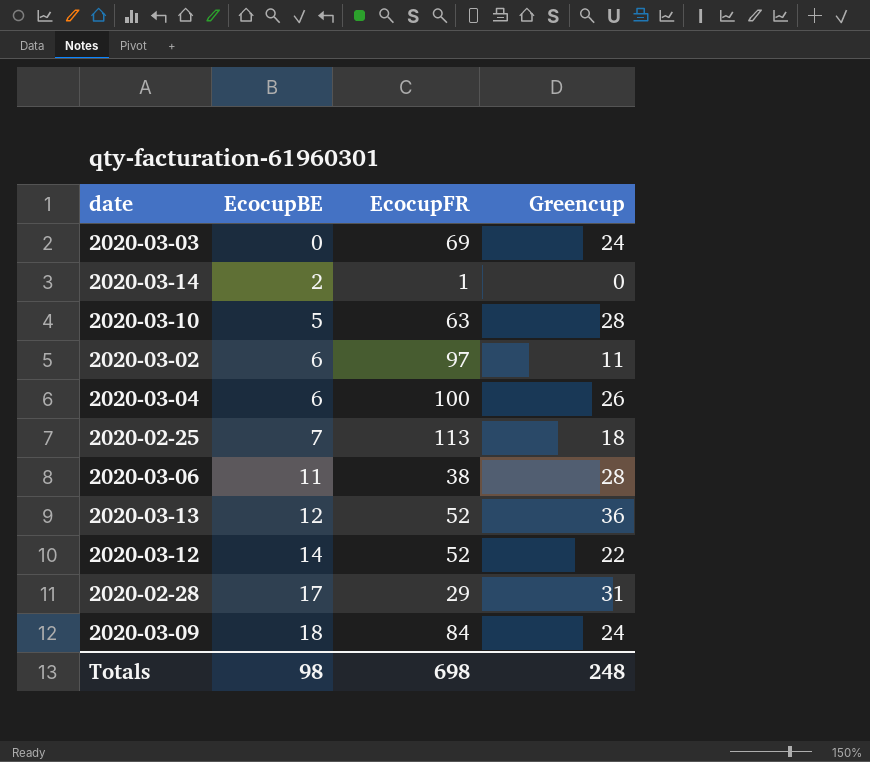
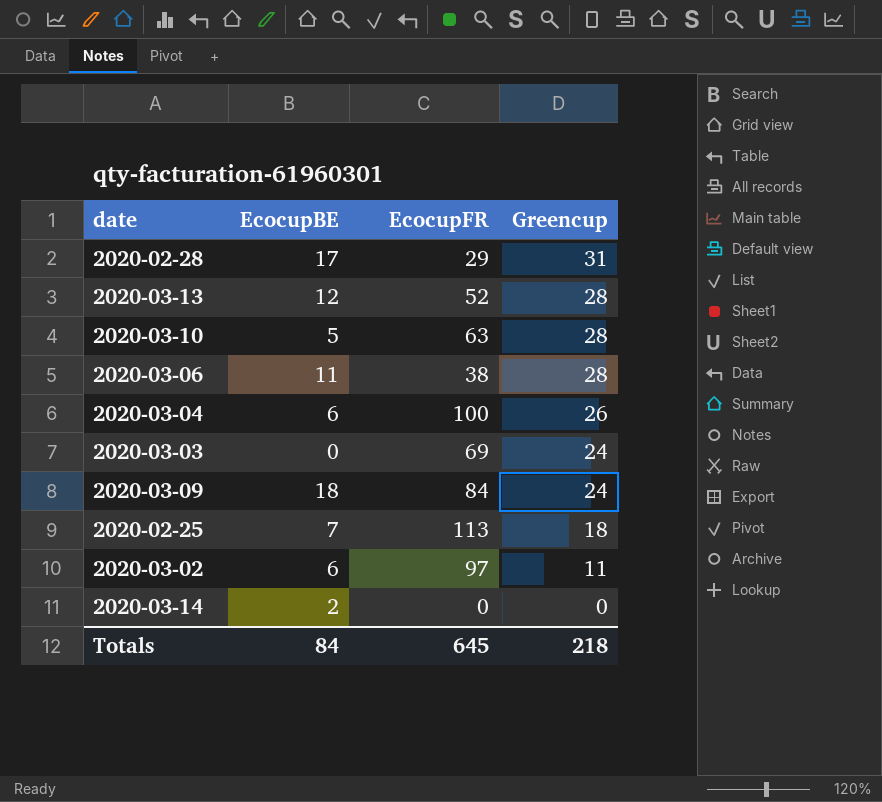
row order: EcocupBE ascending -> Greencup descending
row 2020-03-12: 14 | 52 | 22 -> none
2020-03-13 | Greencup: 36 -> 28
2020-03-14 | EcocupFR: 1 -> 0
Totals | EcocupBE: 98 -> 84
Totals | EcocupFR: 698 -> 645
Totals | Greencup: 248 -> 218

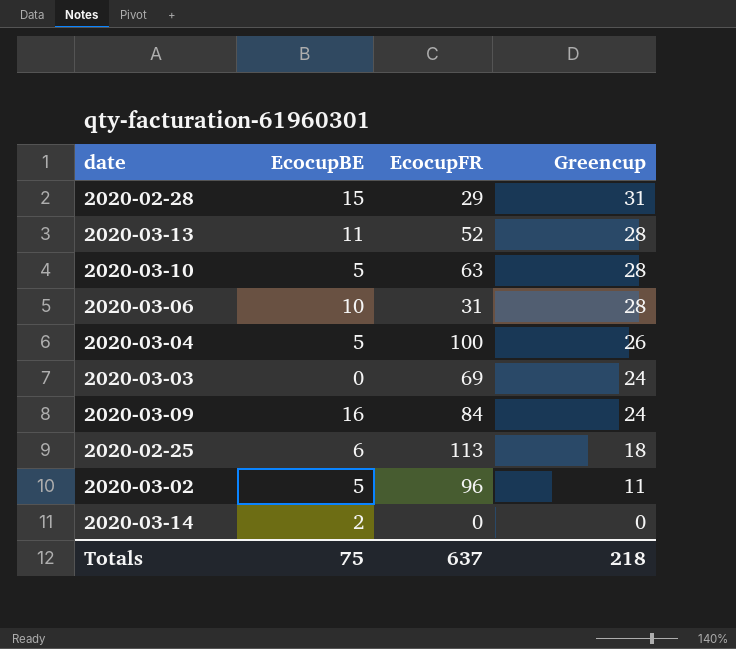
2020-02-28 | EcocupBE: 17 -> 15
2020-03-13 | EcocupBE: 12 -> 11
2020-03-06 | EcocupBE: 11 -> 10
2020-03-06 | EcocupFR: 38 -> 31
2020-03-04 | EcocupBE: 6 -> 5
2020-03-09 | EcocupBE: 18 -> 16
2020-02-25 | EcocupBE: 7 -> 6
2020-03-02 | EcocupBE: 6 -> 5
2020-03-02 | EcocupFR: 97 -> 96
Totals | EcocupBE: 84 -> 75
Totals | EcocupFR: 645 -> 637

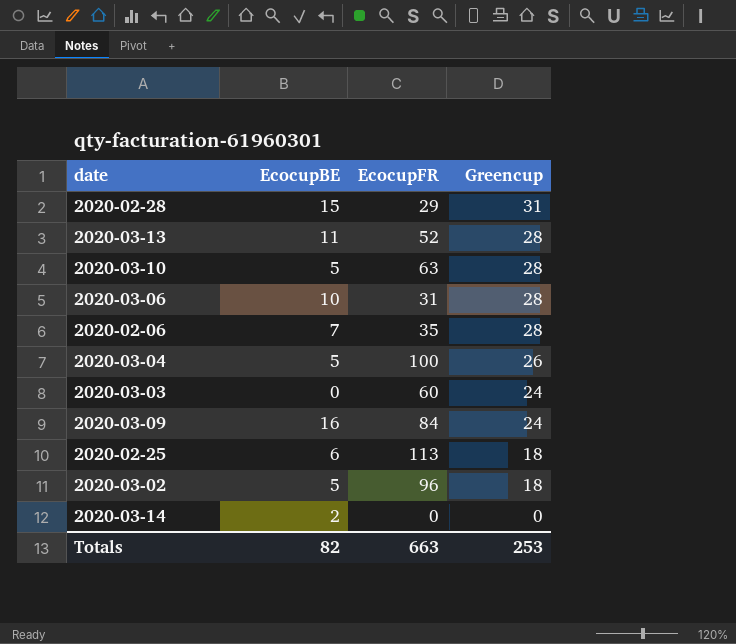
row 2020-02-06: none -> 7 | 35 | 28
2020-03-03 | EcocupFR: 69 -> 60
2020-03-02 | Greencup: 11 -> 18
Totals | EcocupBE: 75 -> 82
Totals | EcocupFR: 637 -> 663
Totals | Greencup: 218 -> 253

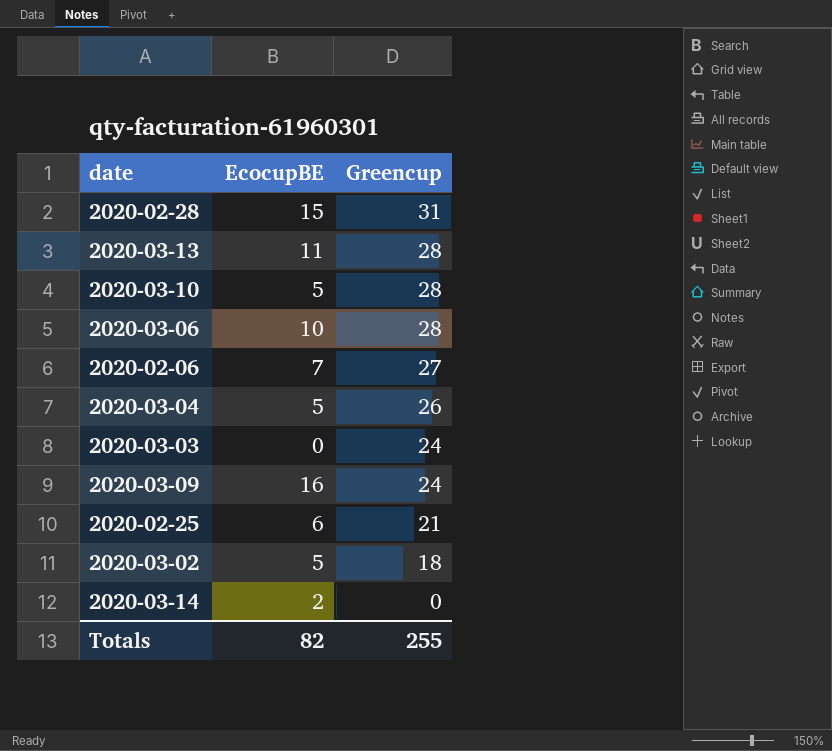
column EcocupFR | position: 3 -> none
2020-02-06 | Greencup: 28 -> 27
2020-02-25 | Greencup: 18 -> 21
Totals | Greencup: 253 -> 255

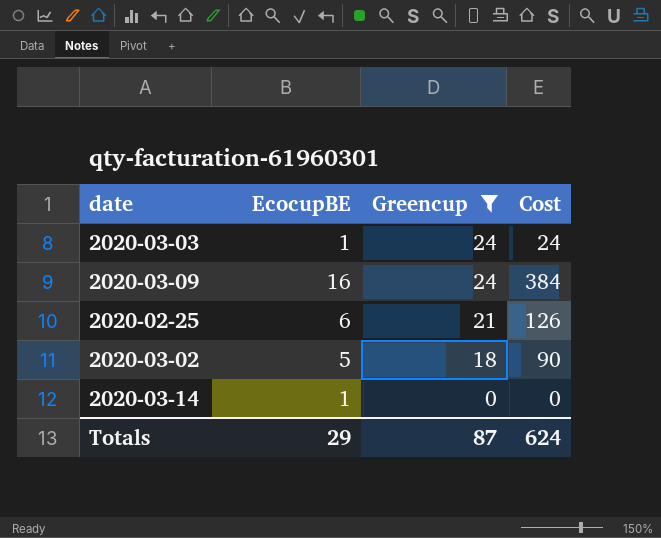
filter: none -> Greencup <= 24
column Cost | formula: none -> [EcocupBE] * [Greencup]
2020-03-03 | EcocupBE: 0 -> 1
2020-03-14 | EcocupBE: 2 -> 1
Totals | EcocupBE: 82 -> 29
Totals | Greencup: 255 -> 87

